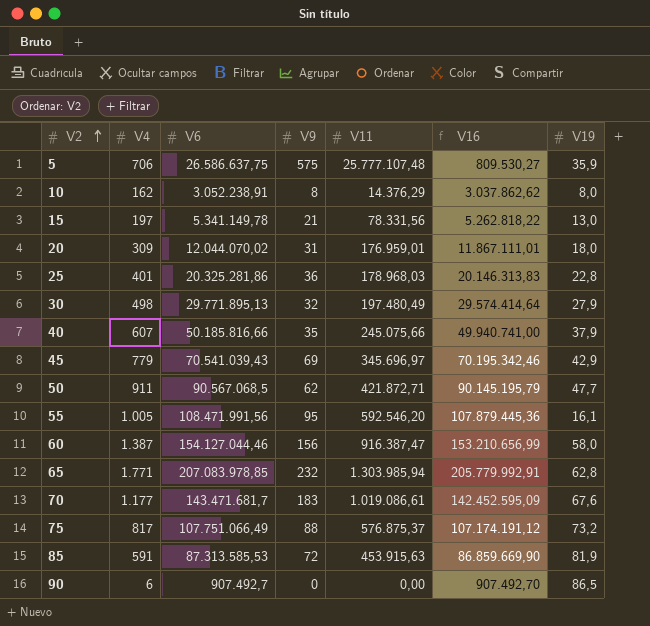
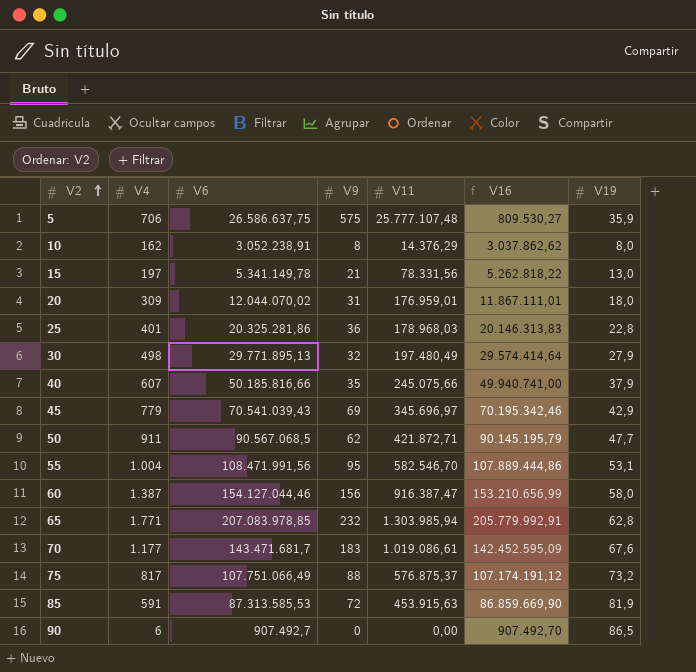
55 | V4: 1.005 -> 1.004
55 | V11: 592.546,20 -> 582.546,70
55 | V16: 107.879.445,36 -> 107.889.444,86
55 | V19: 16,1 -> 53,1

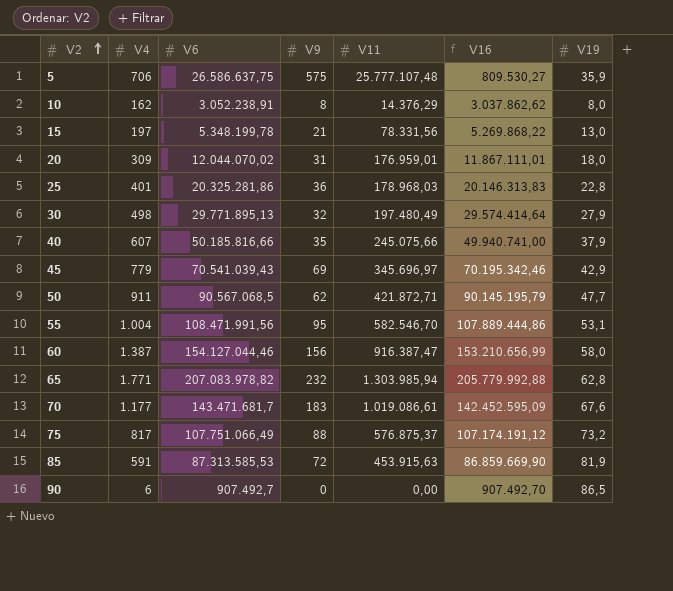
15 | V6: 5.341.149,78 -> 5.348.199,78
15 | V16: 5.262.818,22 -> 5.269.868,22
65 | V6: 207.083.978,85 -> 207.083.978,82
65 | V16: 205.779.992,91 -> 205.779.992,88

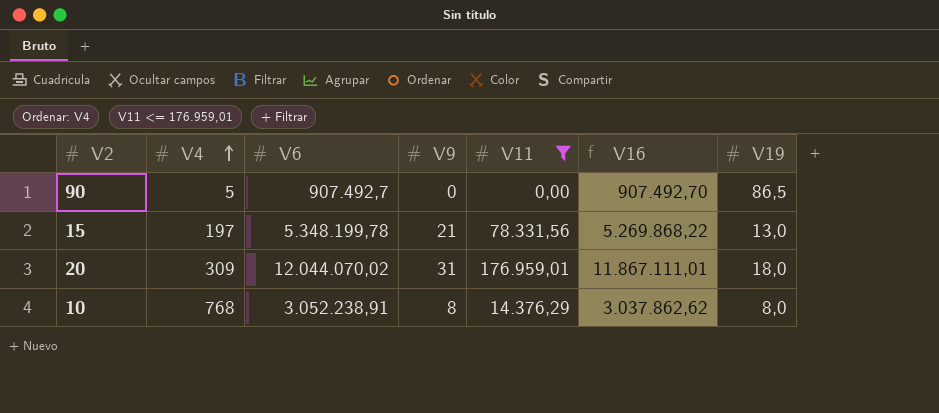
filter: none -> V11 <= 176.959,01
row order: V2 ascending -> V4 ascending
90 | V4: 6 -> 5
10 | V4: 162 -> 768

